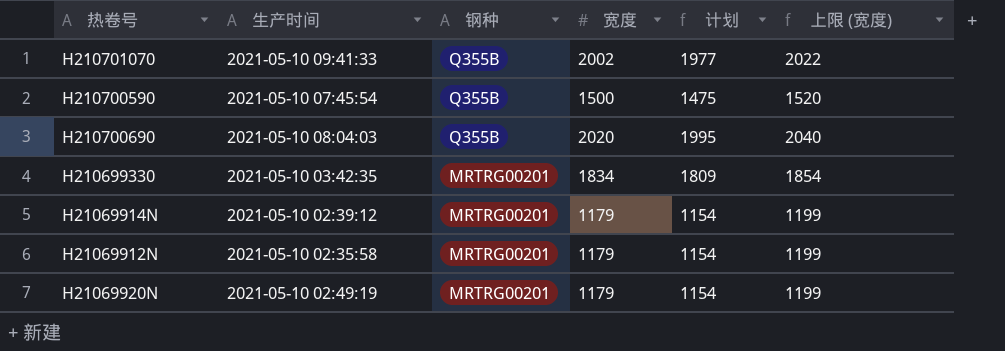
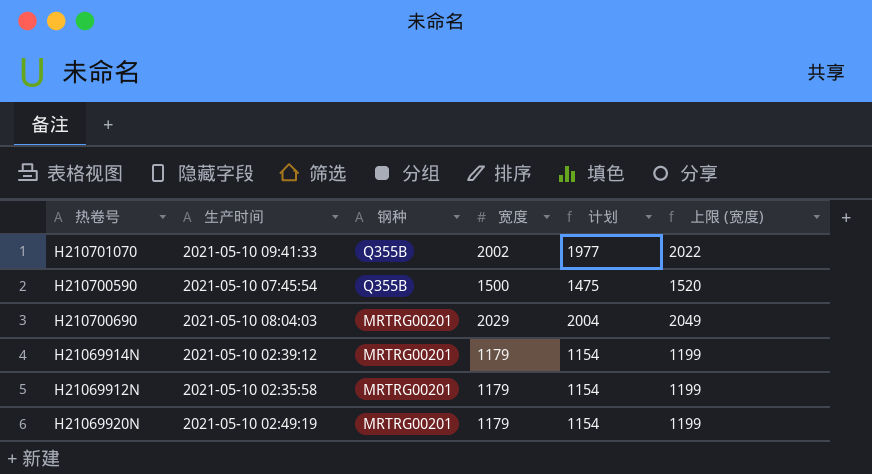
row H210699330: 2021-05-10 03:42:35 | MRTRG00201 | 1834 | 1809 | 1854 -> none
H210700690 | 钢种: Q355B -> MRTRG00201
H210700690 | 宽度: 2020 -> 2029
H210700690 | 计划: 1995 -> 2004
H210700690 | 上限 (宽度): 2040 -> 2049

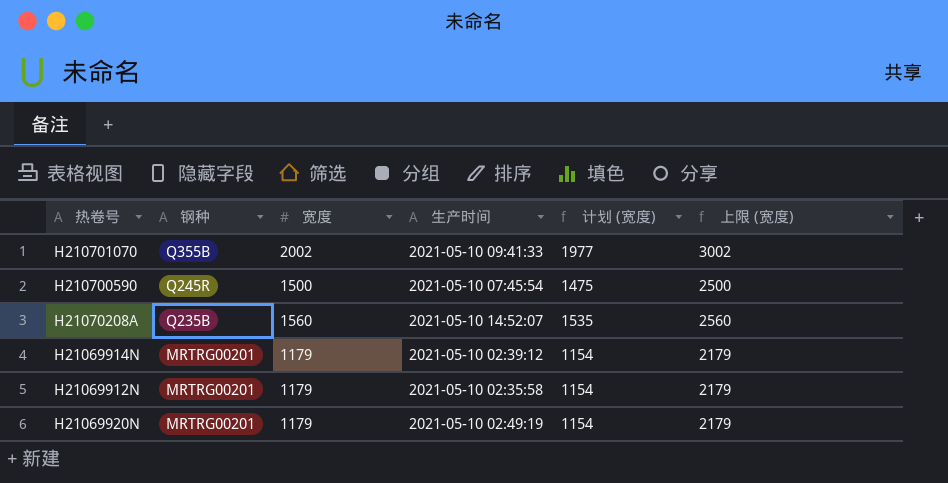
column 生产时间 | position: 2 -> 4
column name: 计划 -> 计划 (宽度)
column 上限 (宽度) | formula: [宽度] + 20 -> [宽度] + 1000
row H210700690: 2021-05-10 08:04:03 | MRTRG00201 | 2029 | 2004 | 2049 -> none
H210700590 | 钢种: Q355B -> Q245R
row H21070208A: none -> Q235B | 1560 | 2021-05-10 14:52:07 | 1535 | 2560

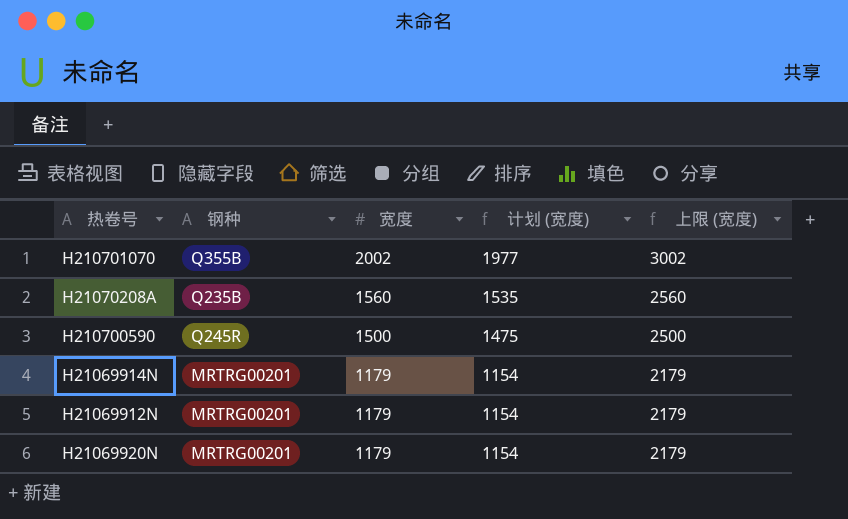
row order: 钢种 descending -> 宽度 descending
column 生产时间 | position: 4 -> none

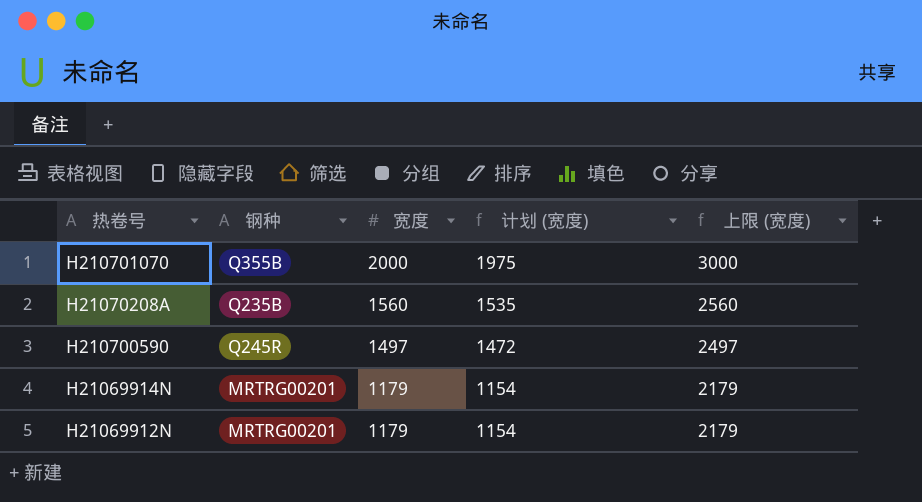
row H21069920N: MRTRG00201 | 1179 | 1154 | 2179 -> none
H210701070 | 宽度: 2002 -> 2000
H210701070 | 计划 (宽度): 1977 -> 1975
H210701070 | 上限 (宽度): 3002 -> 3000
H210700590 | 宽度: 1500 -> 1497
H210700590 | 计划 (宽度): 1475 -> 1472
H210700590 | 上限 (宽度): 2500 -> 2497

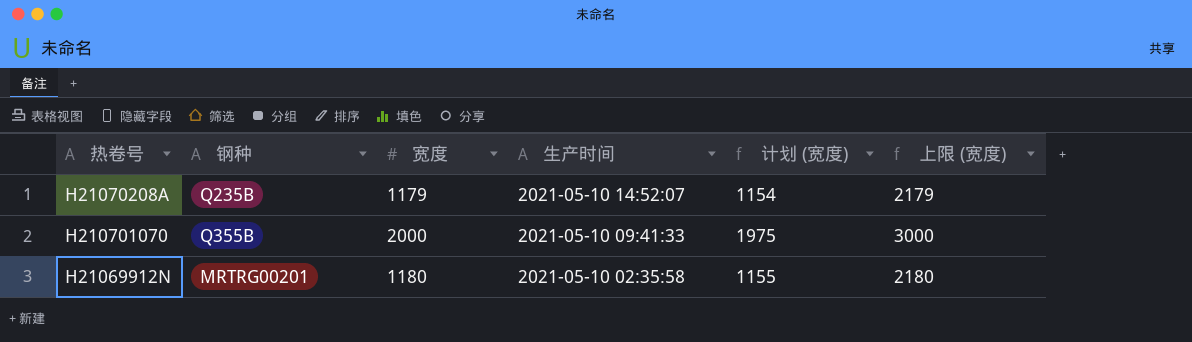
row order: 宽度 descending -> 生产时间 descending
column 生产时间 | position: none -> 4
row H210700590: Q245R | 1497 | 1472 | 2497 -> none
row H21069914N: MRTRG00201 | 1179 | 1154 | 2179 -> none
H21070208A | 宽度: 1560 -> 1179
H21070208A | 计划 (宽度): 1535 -> 1154
H21070208A | 上限 (宽度): 2560 -> 2179
H21069912N | 宽度: 1179 -> 1180
H21069912N | 计划 (宽度): 1154 -> 1155
H21069912N | 上限 (宽度): 2179 -> 2180

